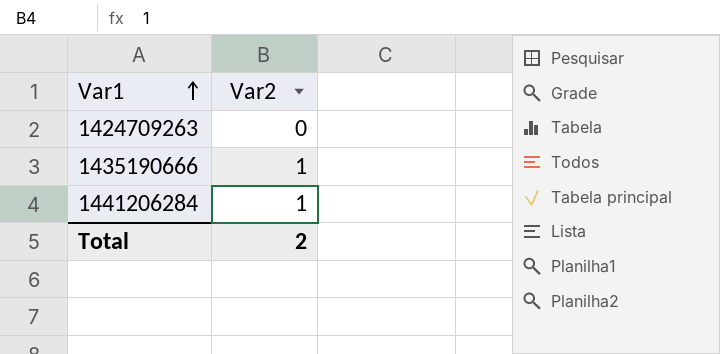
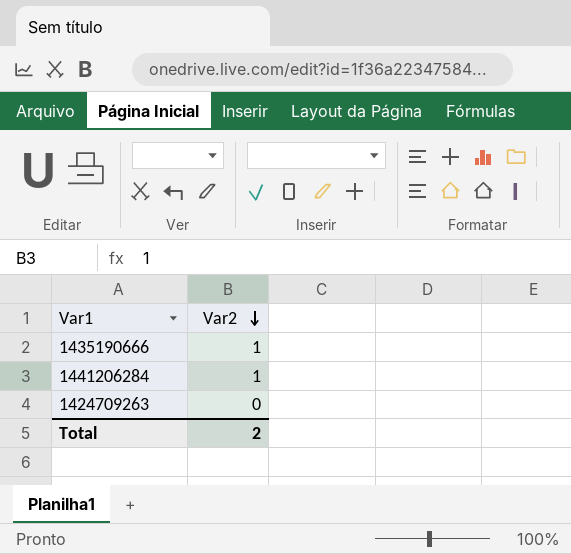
row order: Var1 ascending -> Var2 descending

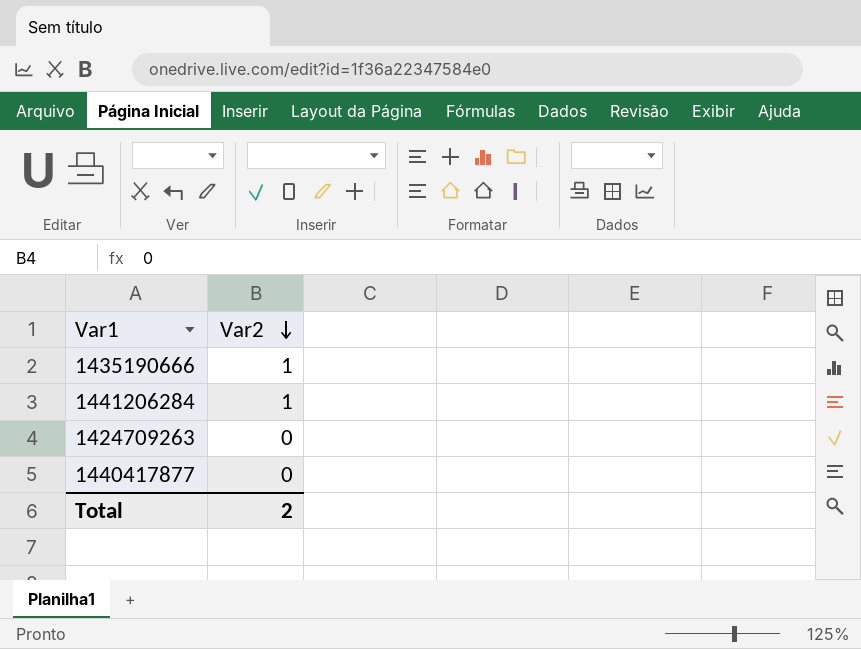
row 1440417877: none -> 0

